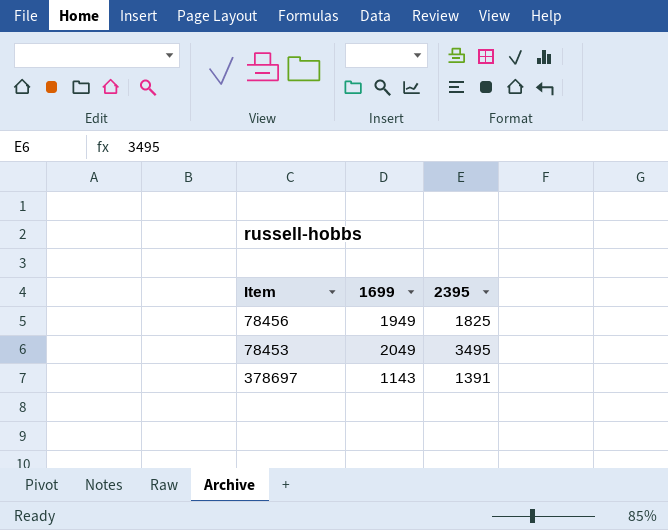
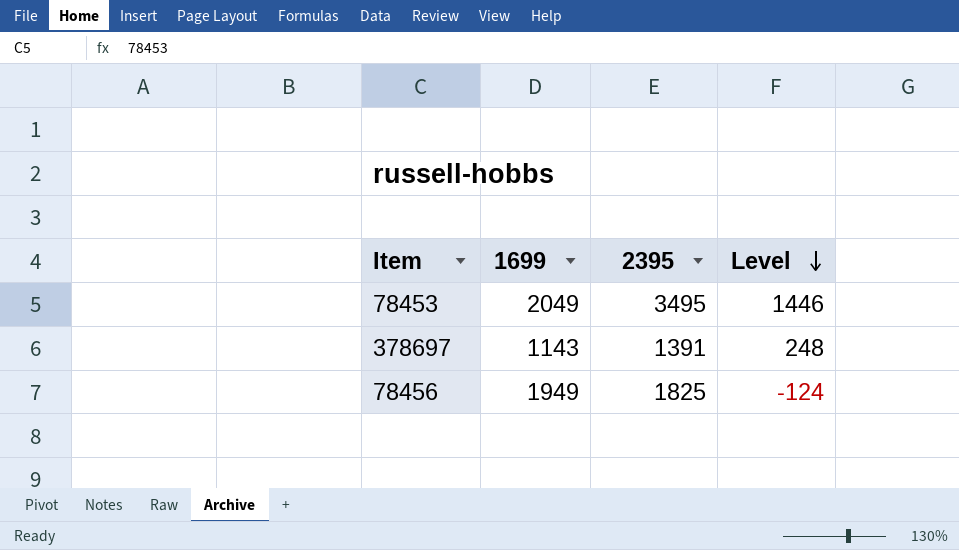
row order: none -> Level descending
column Level | formula: none -> [2395] - [1699]

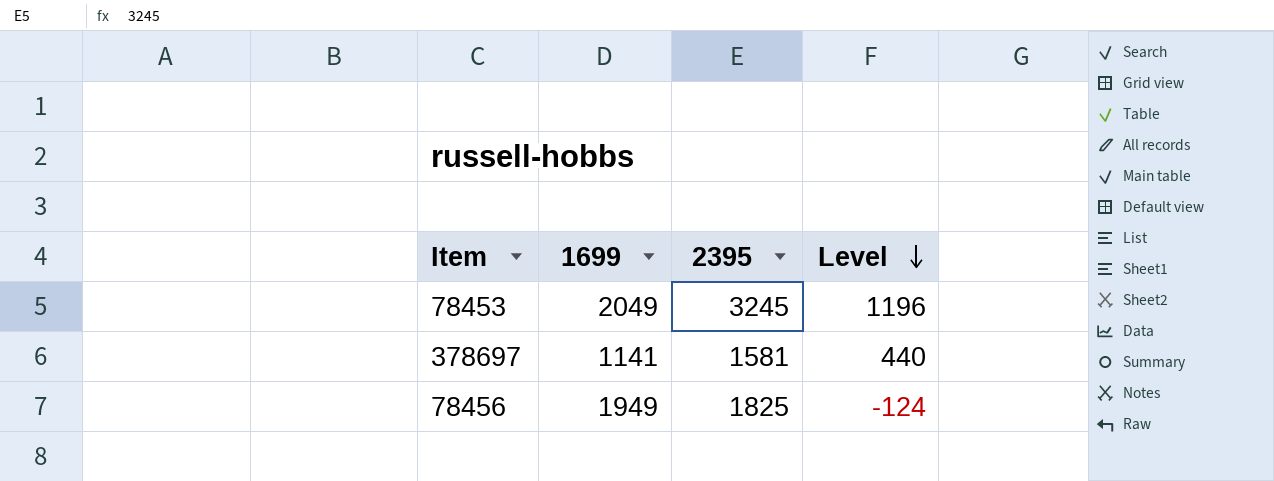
78453 | 2395: 3495 -> 3245
78453 | Level: 1446 -> 1196
378697 | 1699: 1143 -> 1141
378697 | 2395: 1391 -> 1581
378697 | Level: 248 -> 440

